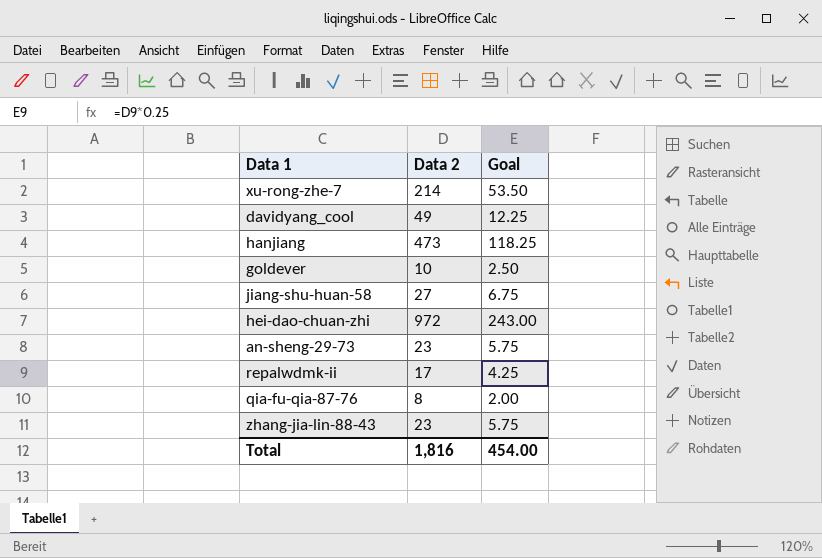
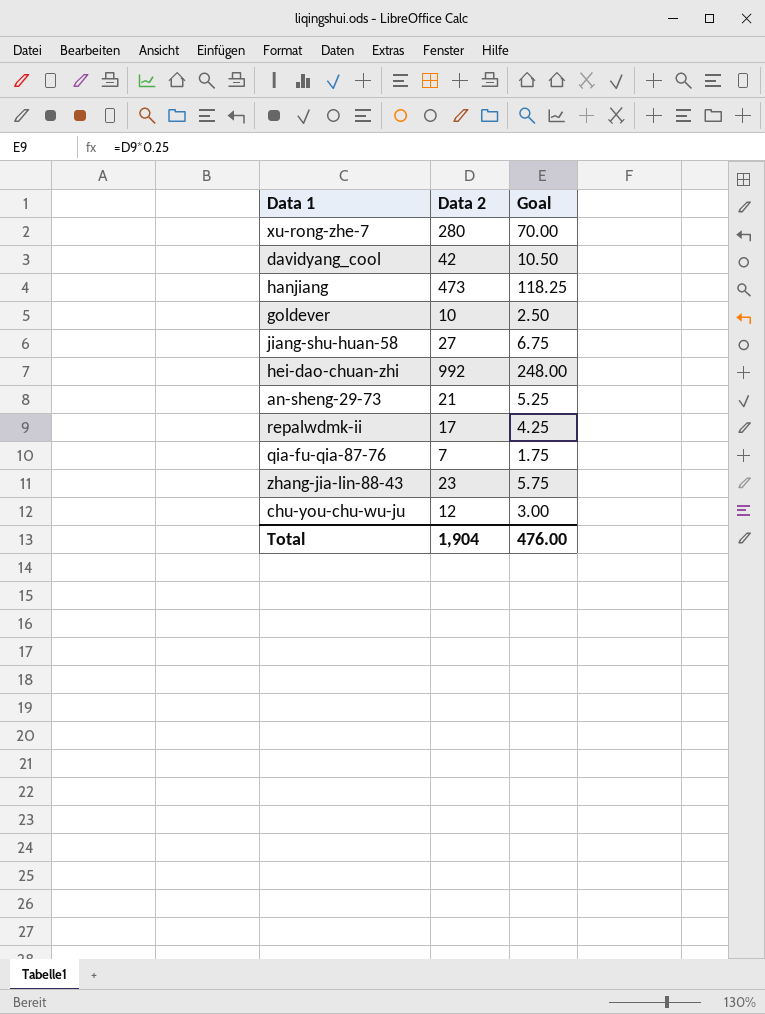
xu-rong-zhe-7 | Data 2: 214 -> 280
xu-rong-zhe-7 | Goal: 53.50 -> 70.00
davidyang_cool | Data 2: 49 -> 42
davidyang_cool | Goal: 12.25 -> 10.50
hei-dao-chuan-zhi | Data 2: 972 -> 992
hei-dao-chuan-zhi | Goal: 243.00 -> 248.00
an-sheng-29-73 | Data 2: 23 -> 21
an-sheng-29-73 | Goal: 5.75 -> 5.25
qia-fu-qia-87-76 | Data 2: 8 -> 7
qia-fu-qia-87-76 | Goal: 2.00 -> 1.75
row chu-you-chu-wu-ju: none -> 12 | 3.00
Total | Data 2: 1,816 -> 1,904
Total | Goal: 454.00 -> 476.00

